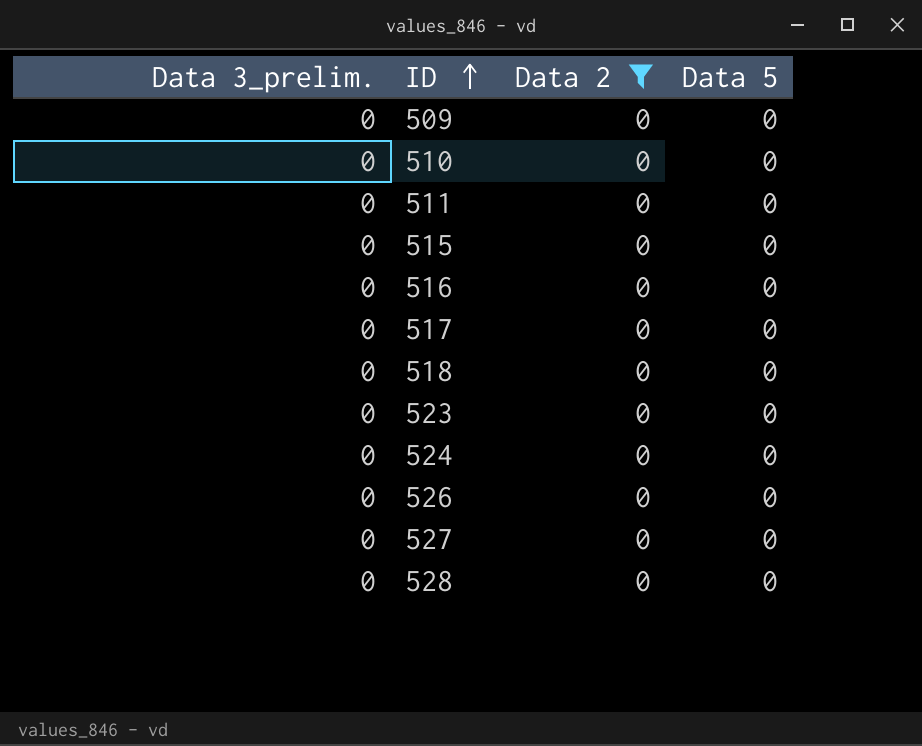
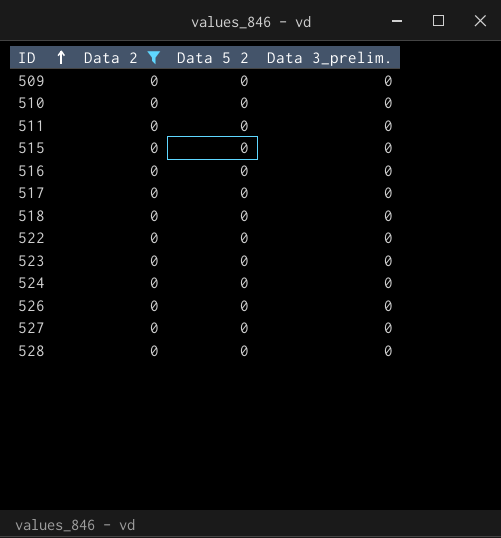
column name: Data 5 -> Data 5 2
column Data 3_prelim. | position: 1 -> 4
row 522: none -> 0 | 0 | 0

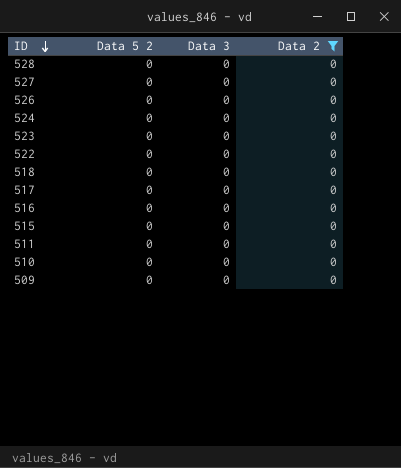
row order: ID ascending -> ID descending
column name: Data 3_prelim. -> Data 3
column Data 2 | position: 2 -> 4

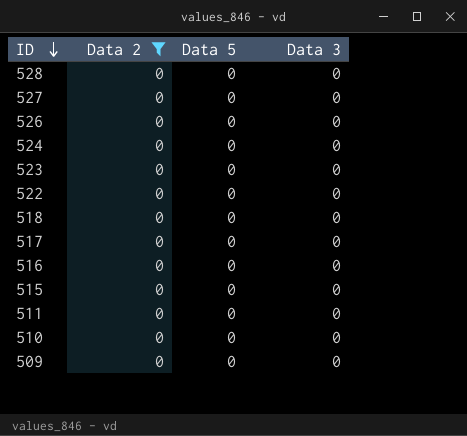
column Data 2 | position: 4 -> 2
column name: Data 5 2 -> Data 5

